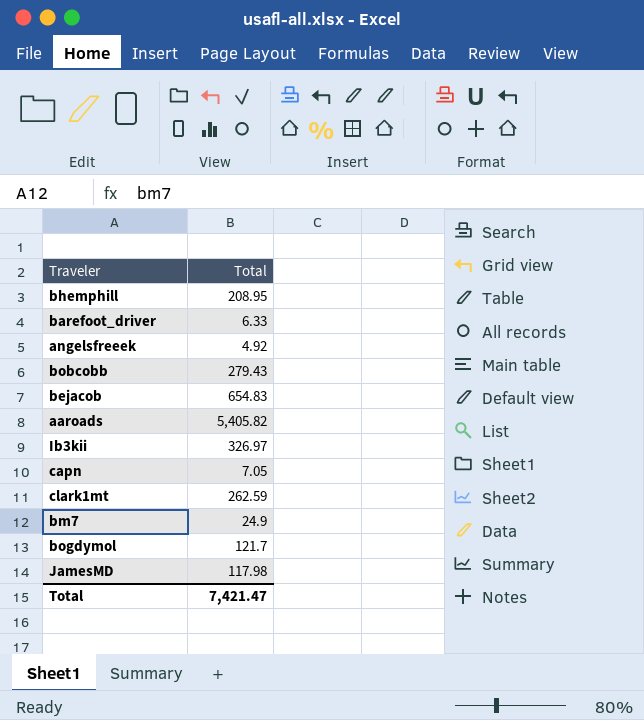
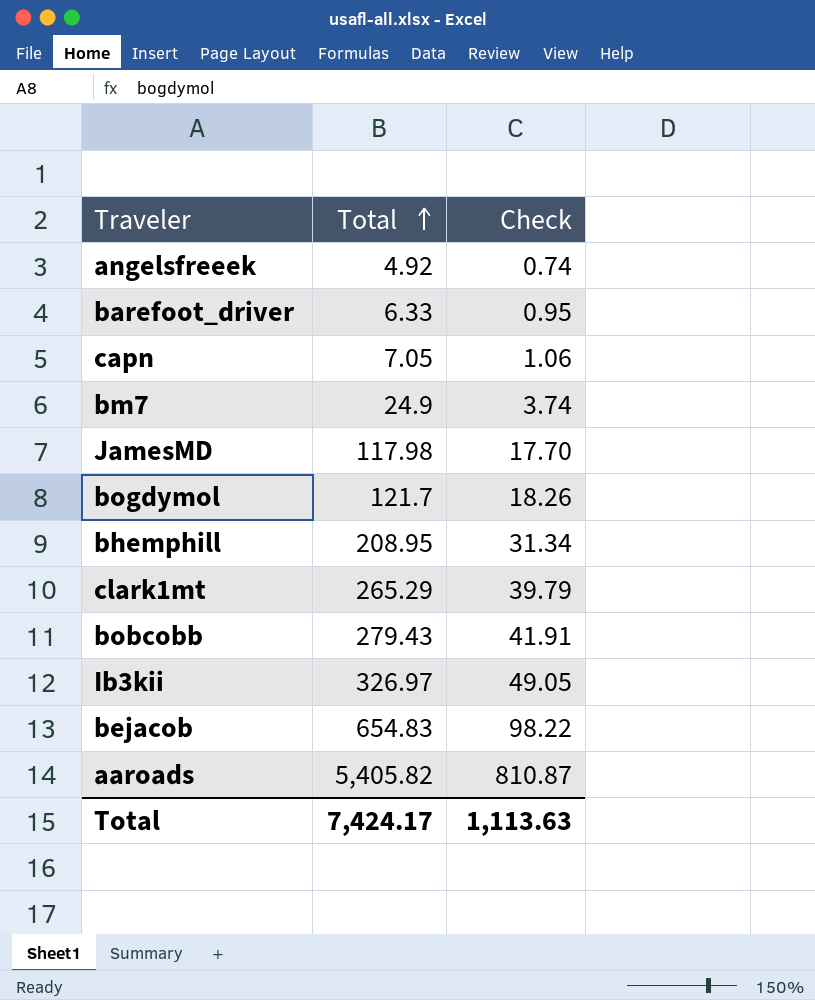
row order: none -> Total ascending
column Check | formula: none -> [Total] * 0.15
clark1mt | Total: 262.59 -> 265.29
Total | Total: 7,421.47 -> 7,424.17

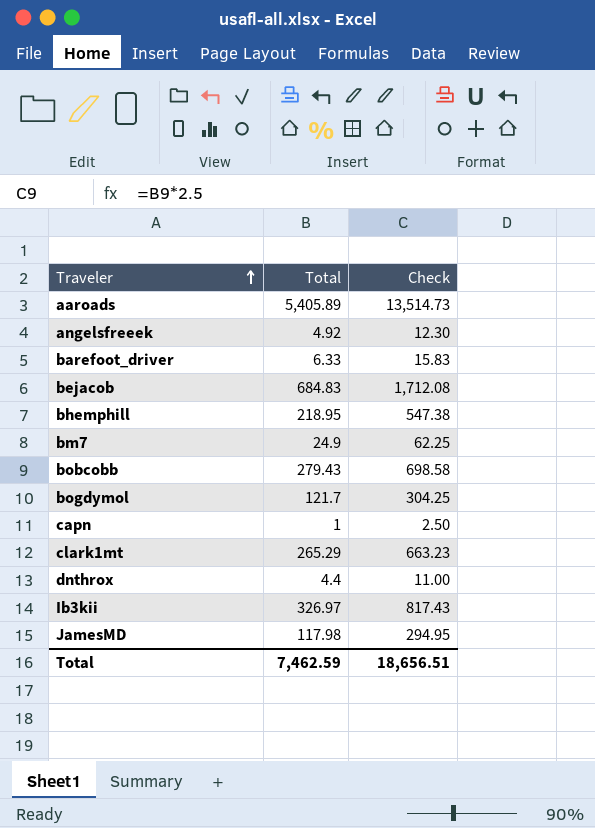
row order: Total ascending -> Traveler ascending
column Check | formula: [Total] * 0.15 -> [Total] * 2.5
aaroads | Total: 5,405.82 -> 5,405.89
bejacob | Total: 654.83 -> 684.83
bhemphill | Total: 208.95 -> 218.95
capn | Total: 7.05 -> 1
row dnthrox: none -> 4.4 | 11.00
Total | Total: 7,424.17 -> 7,462.59
Total | Check: 1,113.63 -> 18,656.51

